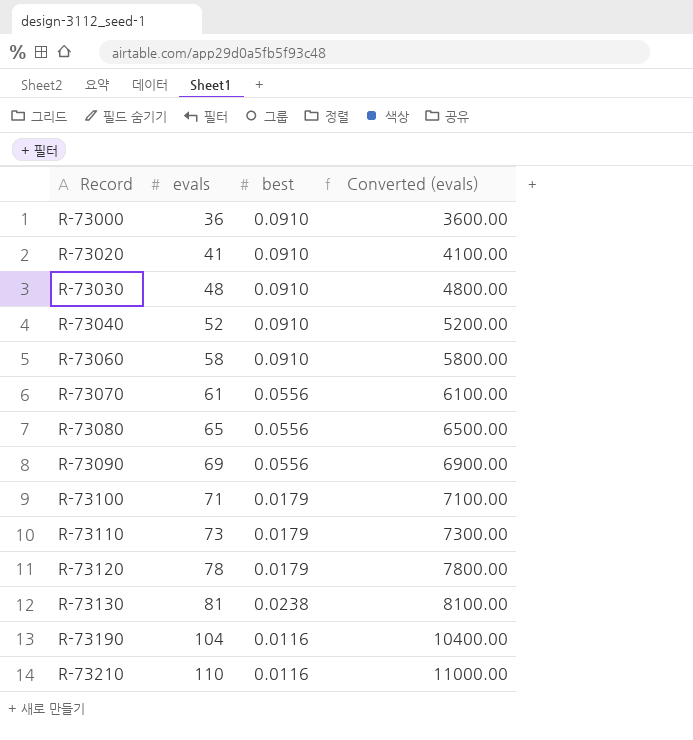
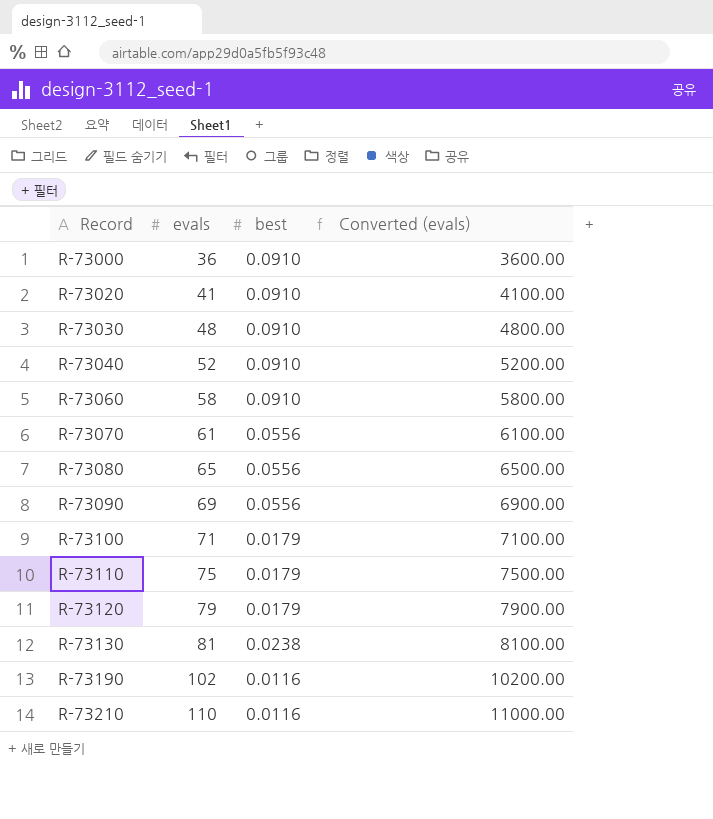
R-73110 | evals: 73 -> 75
R-73110 | Converted (evals): 7300.00 -> 7500.00
R-73120 | evals: 78 -> 79
R-73120 | Converted (evals): 7800.00 -> 7900.00
R-73190 | evals: 104 -> 102
R-73190 | Converted (evals): 10400.00 -> 10200.00

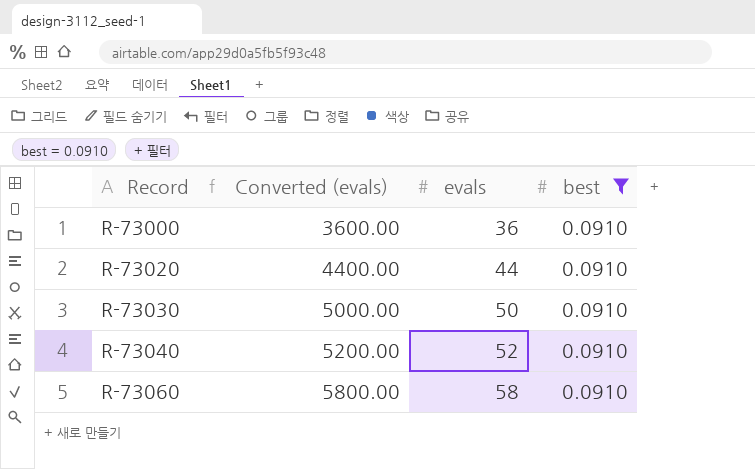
filter: none -> best = 0.0910
column Converted (evals) | position: 4 -> 2
R-73020 | Converted (evals): 4100.00 -> 4400.00
R-73020 | evals: 41 -> 44
R-73030 | Converted (evals): 4800.00 -> 5000.00
R-73030 | evals: 48 -> 50

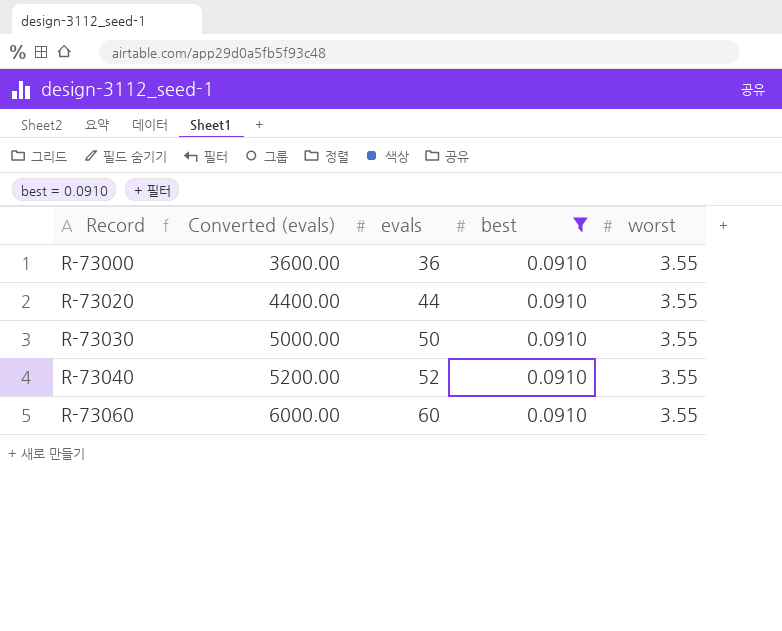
column worst | position: none -> 5
R-73060 | Converted (evals): 5800.00 -> 6000.00
R-73060 | evals: 58 -> 60

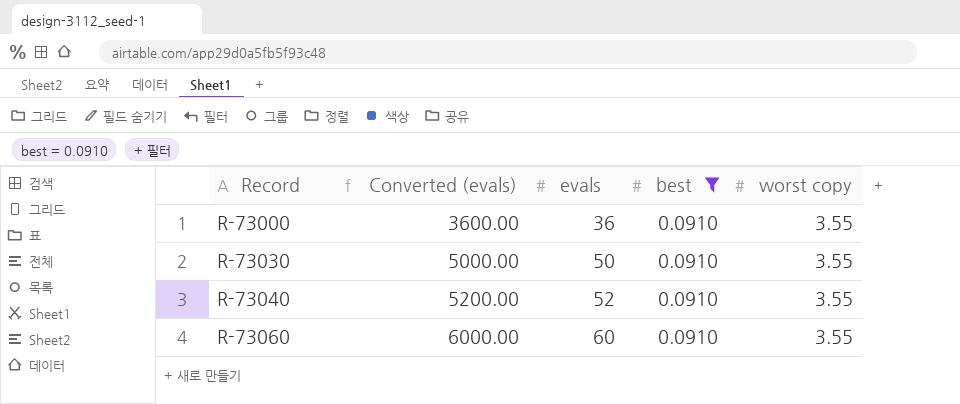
column name: worst -> worst copy
row R-73020: 4400.00 | 44 | 0.0910 | 3.55 -> none

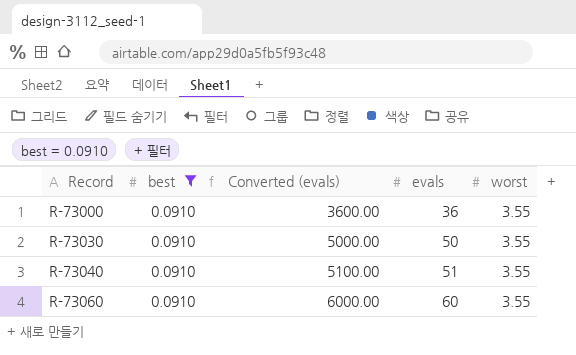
column best | position: 4 -> 2
column name: worst copy -> worst
R-73040 | Converted (evals): 5200.00 -> 5100.00
R-73040 | evals: 52 -> 51

